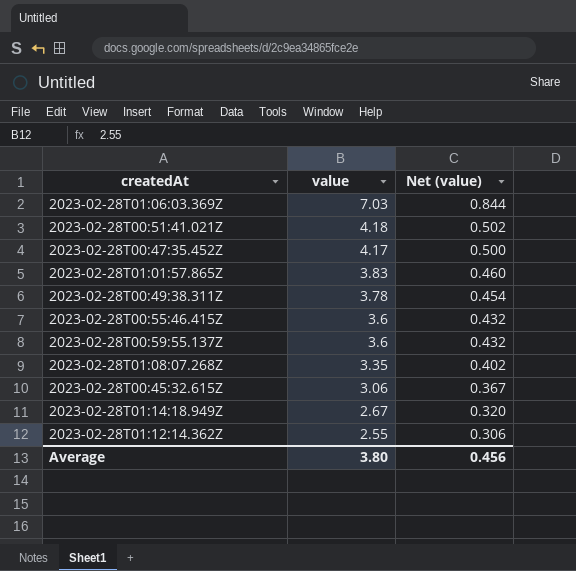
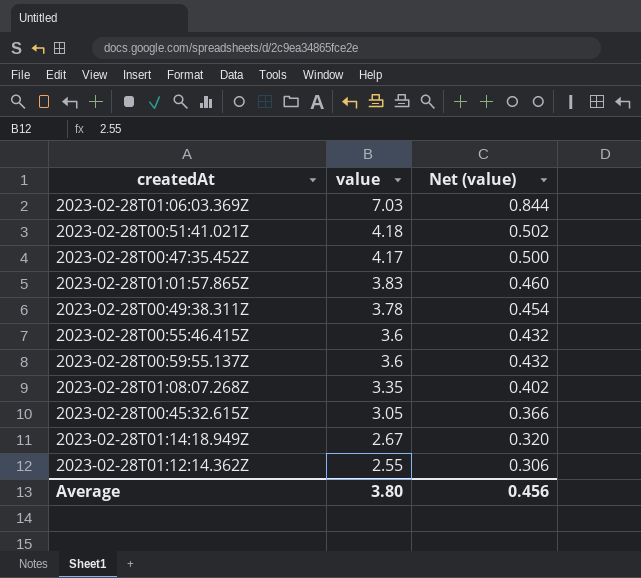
2023-02-28T00:45:32.615Z | value: 3.06 -> 3.05
2023-02-28T00:45:32.615Z | Net (value): 0.367 -> 0.366

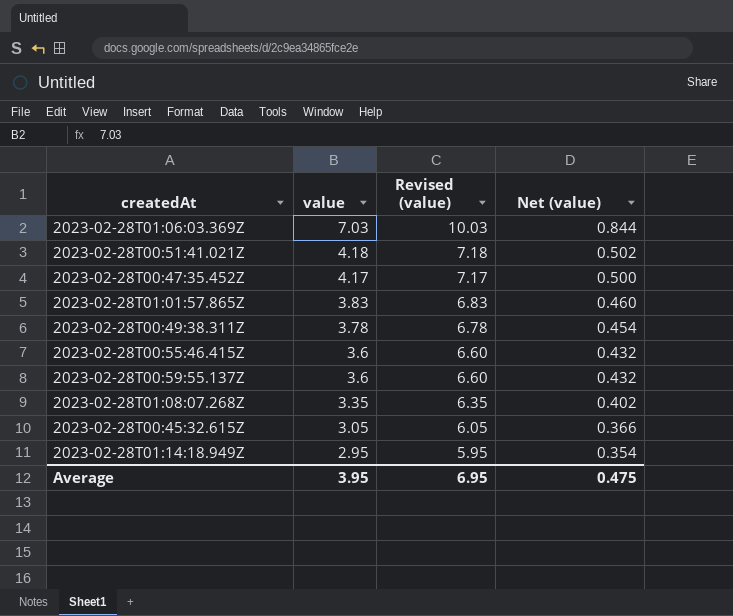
column Revised (value) | formula: none -> [value] + 3
row 2023-02-28T01:12:14.362Z: 2.55 | 0.306 -> none
2023-02-28T01:14:18.949Z | value: 2.67 -> 2.95
2023-02-28T01:14:18.949Z | Net (value): 0.320 -> 0.354
Average | value: 3.80 -> 3.95
Average | Net (value): 0.456 -> 0.475

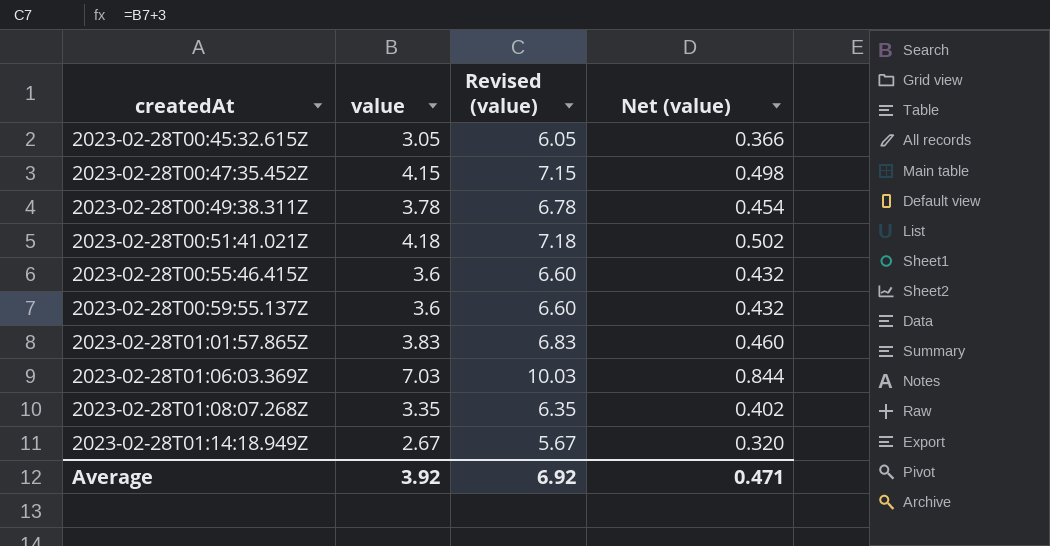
row order: value descending -> createdAt ascending
2023-02-28T00:47:35.452Z | value: 4.17 -> 4.15
2023-02-28T00:47:35.452Z | Revised (value): 7.17 -> 7.15
2023-02-28T00:47:35.452Z | Net (value): 0.500 -> 0.498
2023-02-28T01:14:18.949Z | value: 2.95 -> 2.67
2023-02-28T01:14:18.949Z | Revised (value): 5.95 -> 5.67
2023-02-28T01:14:18.949Z | Net (value): 0.354 -> 0.320
Average | value: 3.95 -> 3.92
Average | Revised (value): 6.95 -> 6.92
Average | Net (value): 0.475 -> 0.471

